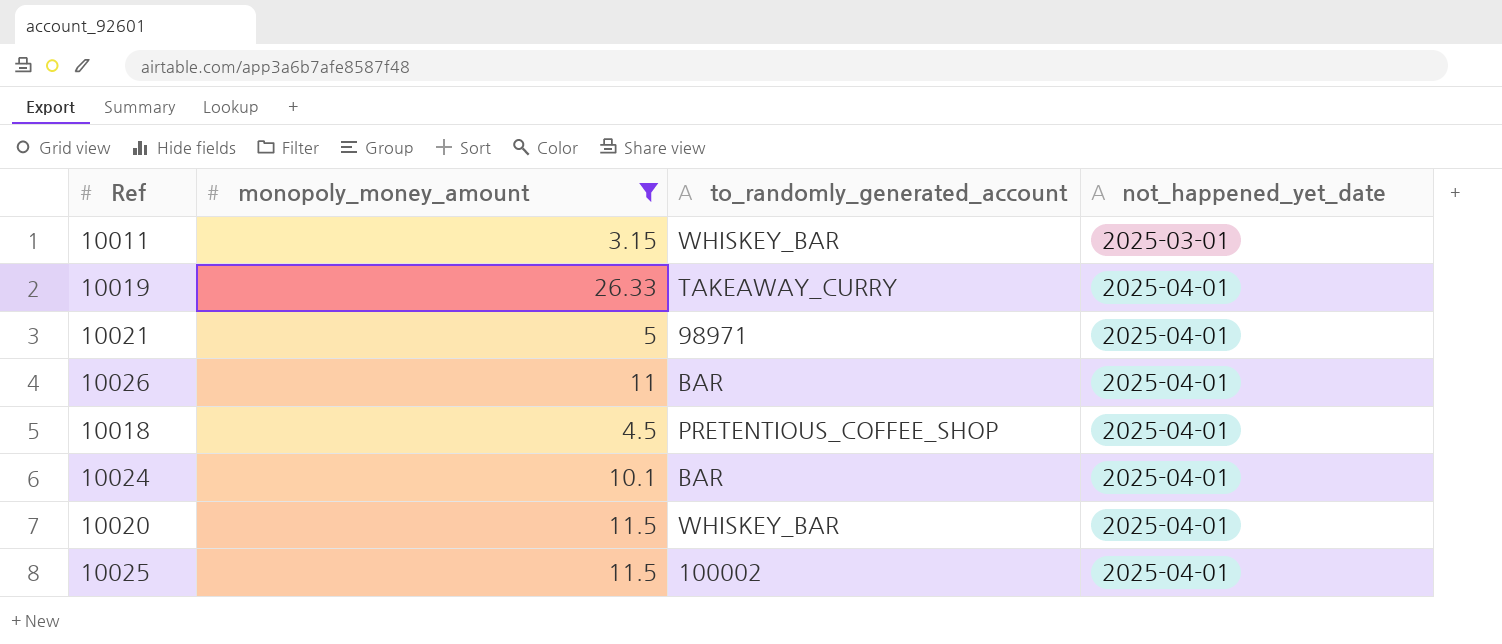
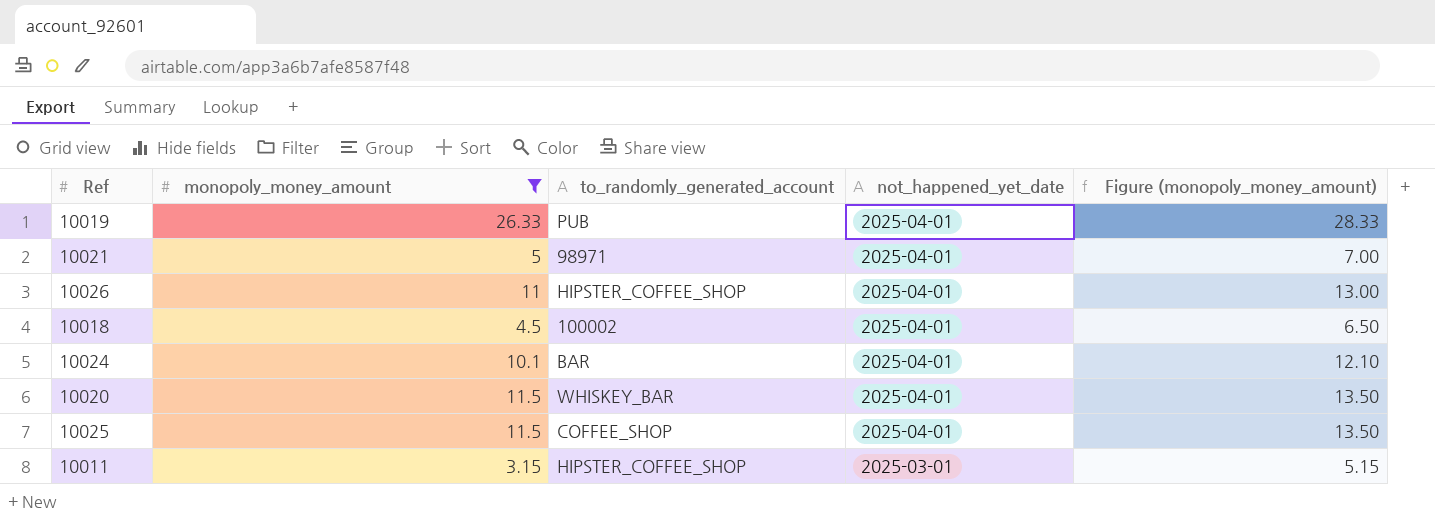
row order: not_happened_yet_date ascending -> not_happened_yet_date descending
column Figure (monopoly_money_amount) | formula: none -> [monopoly_money_amount] + 2
10019 | to_randomly_generated_account: TAKEAWAY_CURRY -> PUB
10026 | to_randomly_generated_account: BAR -> HIPSTER_COFFEE_SHOP
10018 | to_randomly_generated_account: PRETENTIOUS_COFFEE_SHOP -> 100002
10025 | to_randomly_generated_account: 100002 -> COFFEE_SHOP
10011 | to_randomly_generated_account: WHISKEY_BAR -> HIPSTER_COFFEE_SHOP

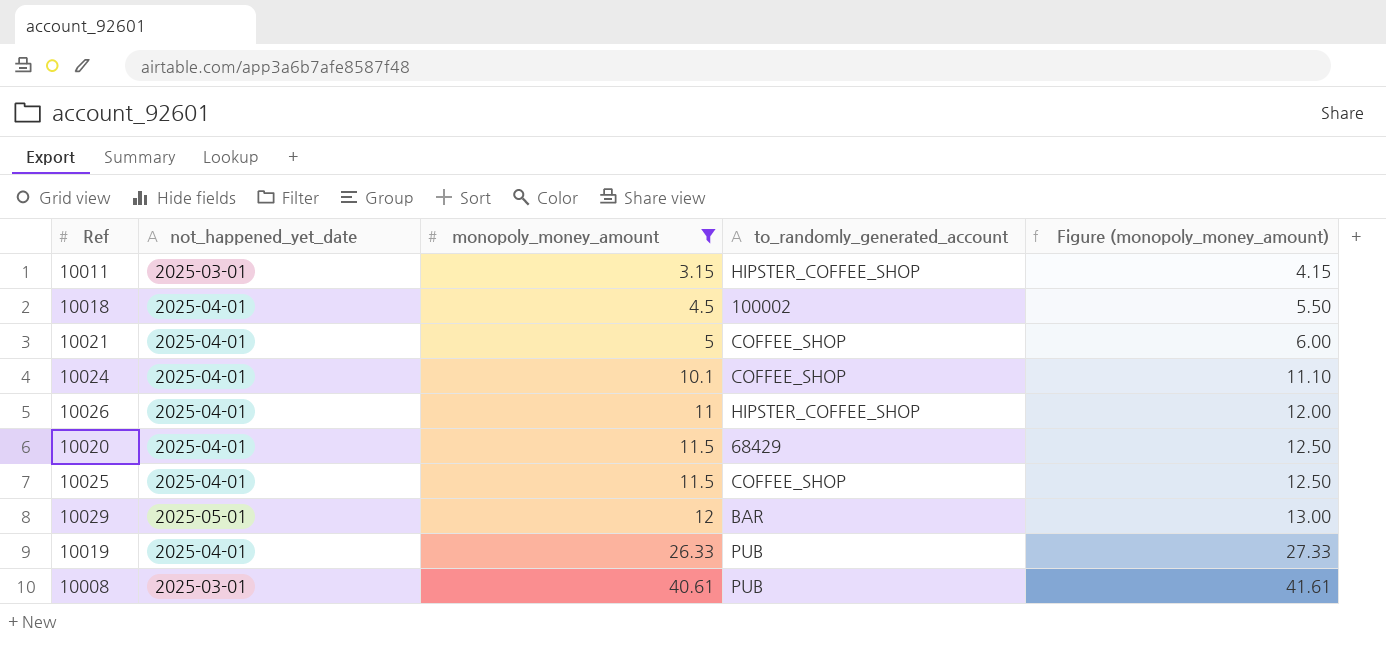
row order: not_happened_yet_date descending -> monopoly_money_amount ascending
column not_happened_yet_date | position: 4 -> 2
column Figure (monopoly_money_amount) | formula: [monopoly_money_amount] + 2 -> [monopoly_money_amount] + 1
10021 | to_randomly_generated_account: 98971 -> COFFEE_SHOP
10024 | to_randomly_generated_account: BAR -> COFFEE_SHOP
10020 | to_randomly_generated_account: WHISKEY_BAR -> 68429
row 10029: none -> 2025-05-01 | 12 | BAR | 13.00
row 10008: none -> 2025-03-01 | 40.61 | PUB | 41.61

